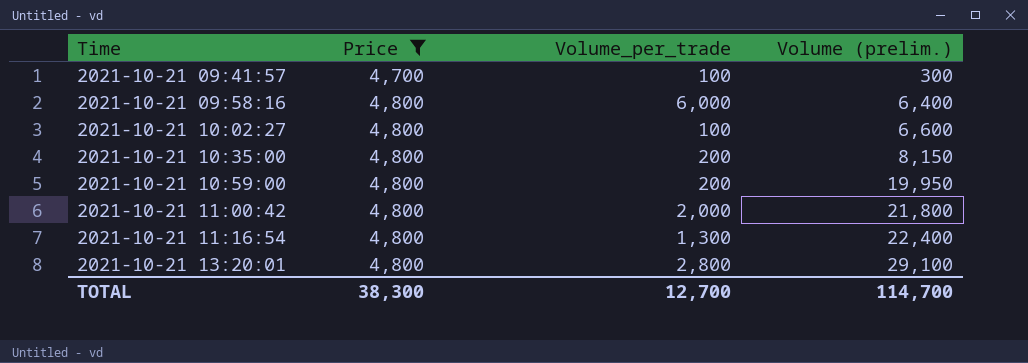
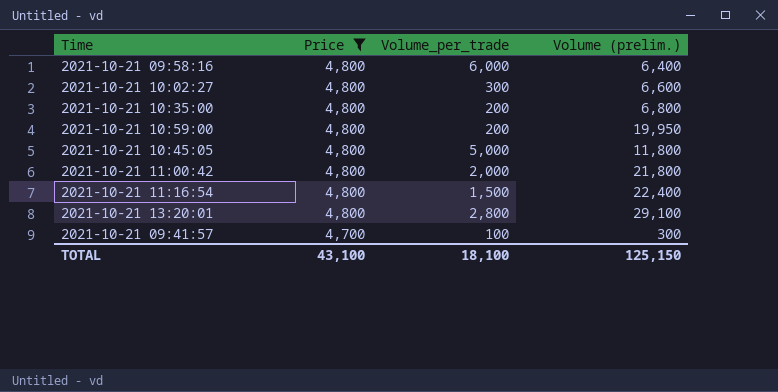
row order: Time ascending -> Price descending
2021-10-21 10:02:27 | Volume_per_trade: 100 -> 300
2021-10-21 10:35:00 | Volume (prelim.): 8,150 -> 6,800
row 2021-10-21 10:45:05: none -> 4,800 | 5,000 | 11,800
2021-10-21 11:16:54 | Volume_per_trade: 1,300 -> 1,500
TOTAL | Price: 38,300 -> 43,100
TOTAL | Volume_per_trade: 12,700 -> 18,100
TOTAL | Volume (prelim.): 114,700 -> 125,150

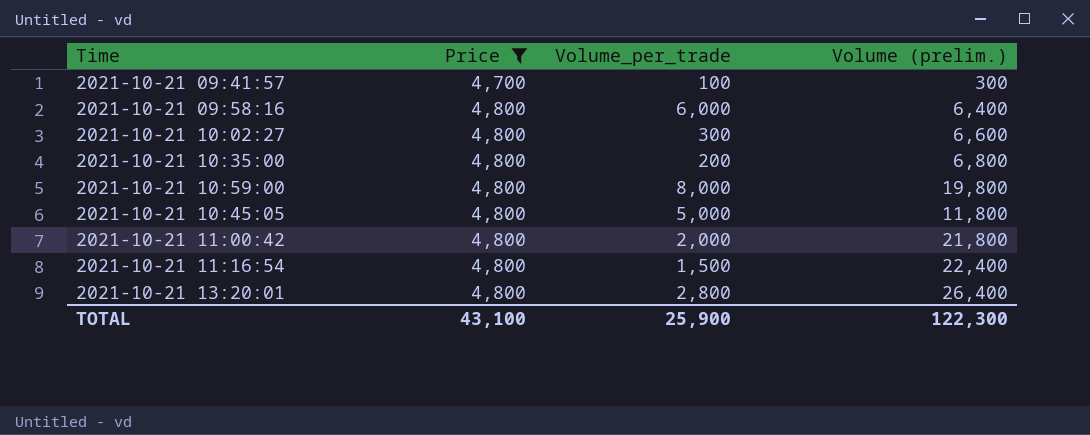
row order: Price descending -> Price ascending
2021-10-21 10:59:00 | Volume_per_trade: 200 -> 8,000
2021-10-21 10:59:00 | Volume (prelim.): 19,950 -> 19,800
2021-10-21 13:20:01 | Volume (prelim.): 29,100 -> 26,400
TOTAL | Volume_per_trade: 18,100 -> 25,900
TOTAL | Volume (prelim.): 125,150 -> 122,300

